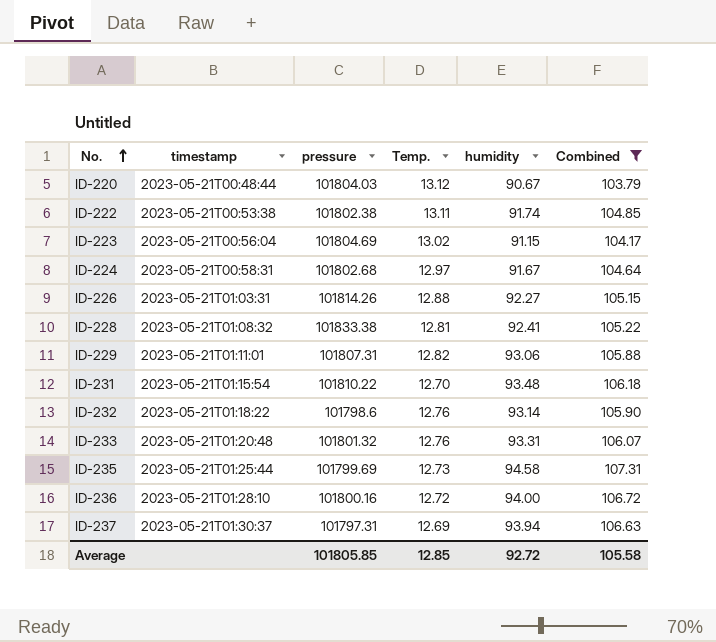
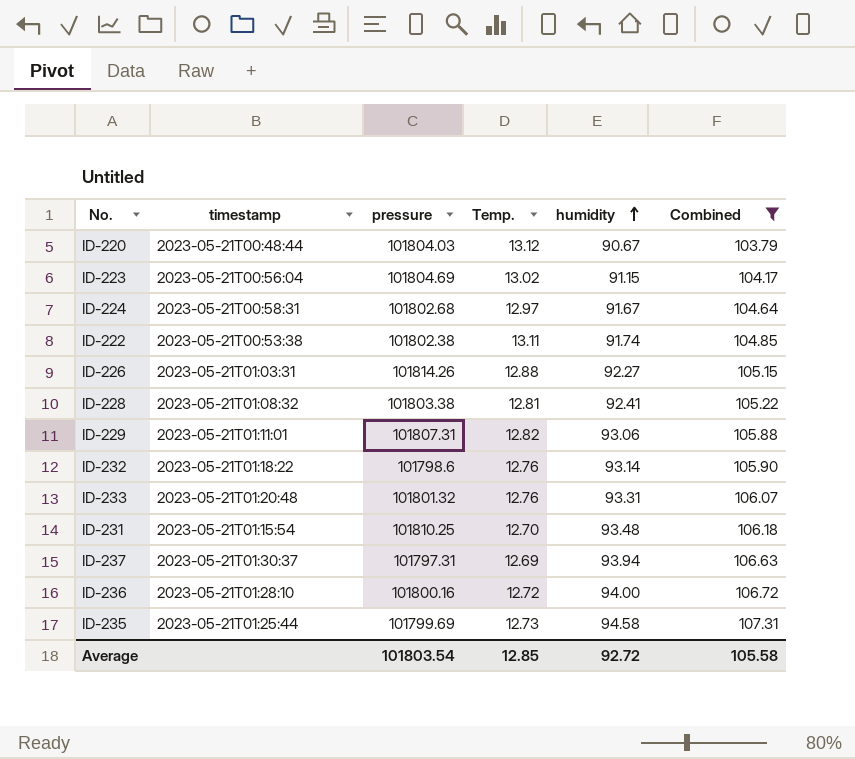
row order: No. ascending -> humidity ascending
ID-228 | pressure: 101833.38 -> 101803.38
ID-231 | pressure: 101810.22 -> 101810.25
Average | pressure: 101805.85 -> 101803.54

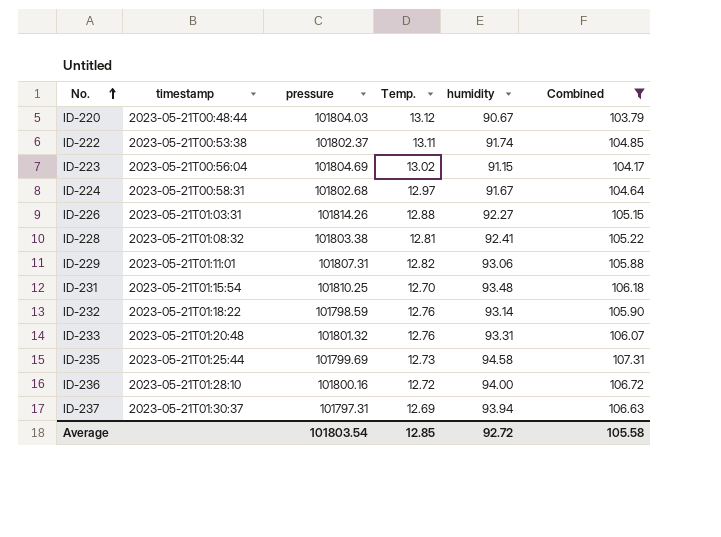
row order: humidity ascending -> No. ascending
ID-222 | pressure: 101802.38 -> 101802.37
ID-232 | pressure: 101798.6 -> 101798.59

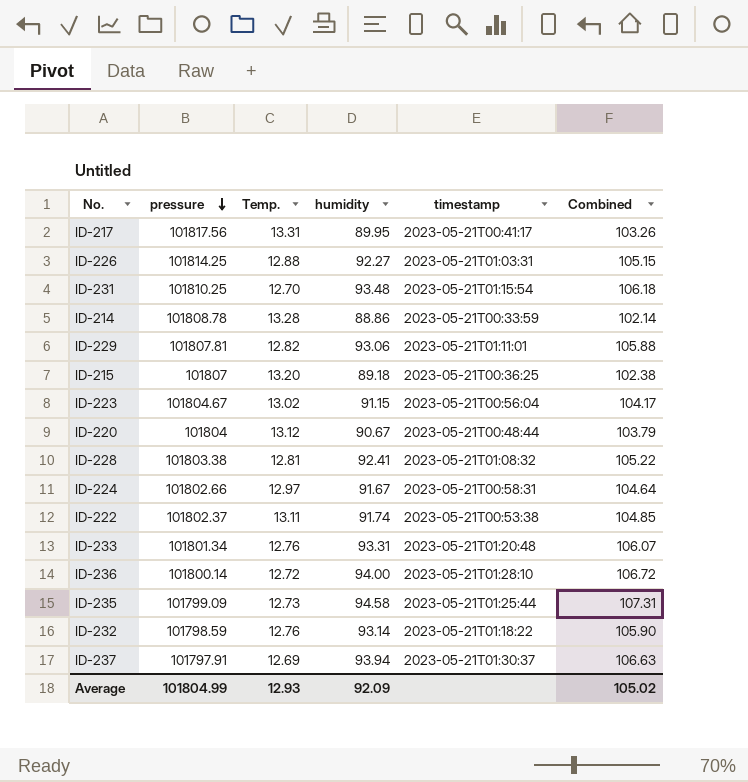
filter: Combined >= 103.79 -> none
row order: No. ascending -> pressure descending
column timestamp | position: 2 -> 5
ID-226 | pressure: 101814.26 -> 101814.25
ID-229 | pressure: 101807.31 -> 101807.81
ID-223 | pressure: 101804.69 -> 101804.67
ID-220 | pressure: 101804.03 -> 101804
ID-224 | pressure: 101802.68 -> 101802.66
ID-233 | pressure: 101801.32 -> 101801.34
ID-236 | pressure: 101800.16 -> 101800.14
ID-235 | pressure: 101799.69 -> 101799.09
ID-237 | pressure: 101797.31 -> 101797.91
Average | pressure: 101803.54 -> 101804.99
Average | Temp.: 12.85 -> 12.93
Average | humidity: 92.72 -> 92.09
Average | Combined: 105.58 -> 105.02

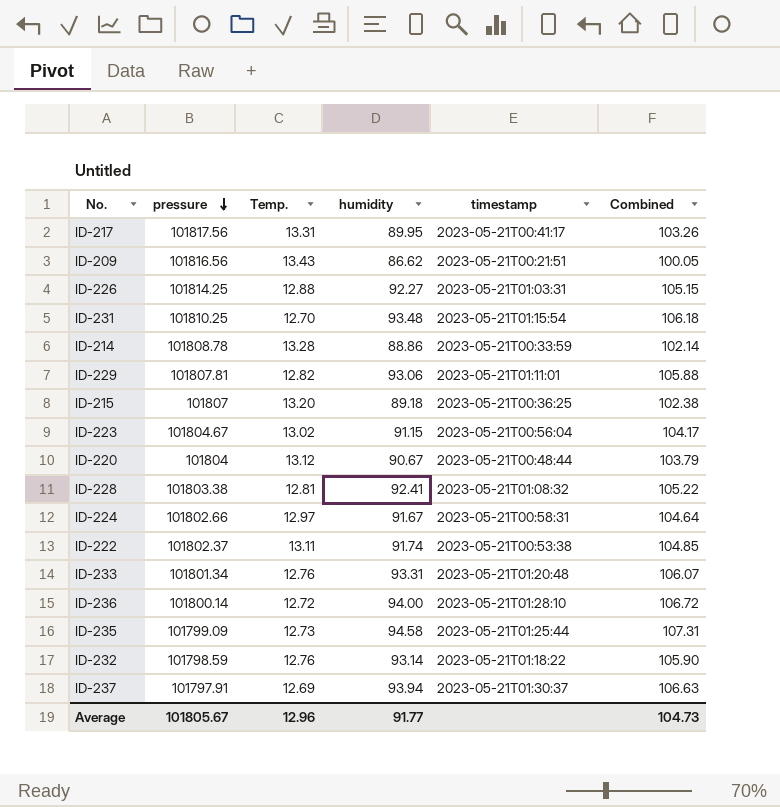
row ID-209: none -> 101816.56 | 13.43 | 86.62 | 2023-05-21T00:21:51 | 100.05
Average | pressure: 101804.99 -> 101805.67
Average | Temp.: 12.93 -> 12.96
Average | humidity: 92.09 -> 91.77
Average | Combined: 105.02 -> 104.73

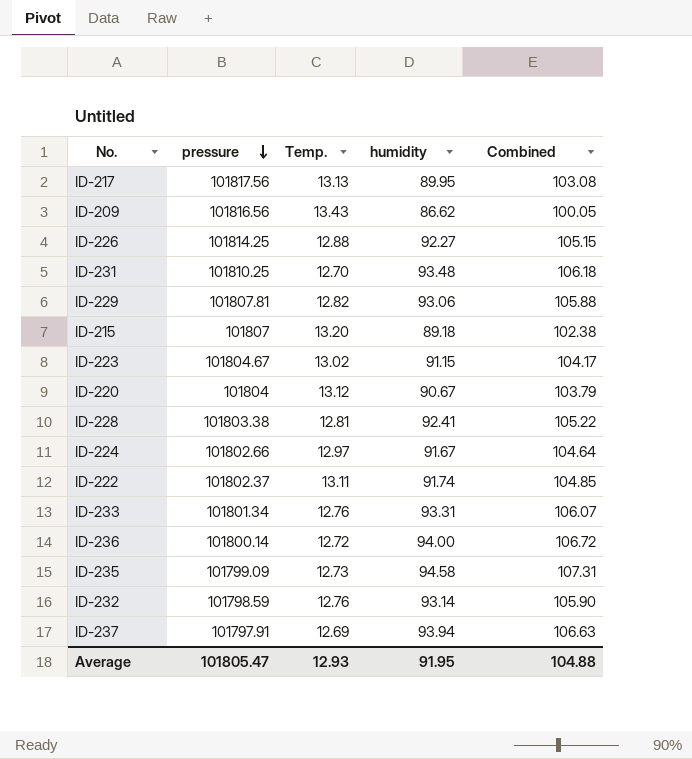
column timestamp | position: 5 -> none
row ID-214: 101808.78 | 13.28 | 88.86 | 2023-05-21T00:33:59 | 102.14 -> none
ID-217 | Temp.: 13.31 -> 13.13
ID-217 | Combined: 103.26 -> 103.08
Average | pressure: 101805.67 -> 101805.47
Average | Temp.: 12.96 -> 12.93
Average | humidity: 91.77 -> 91.95
Average | Combined: 104.73 -> 104.88

